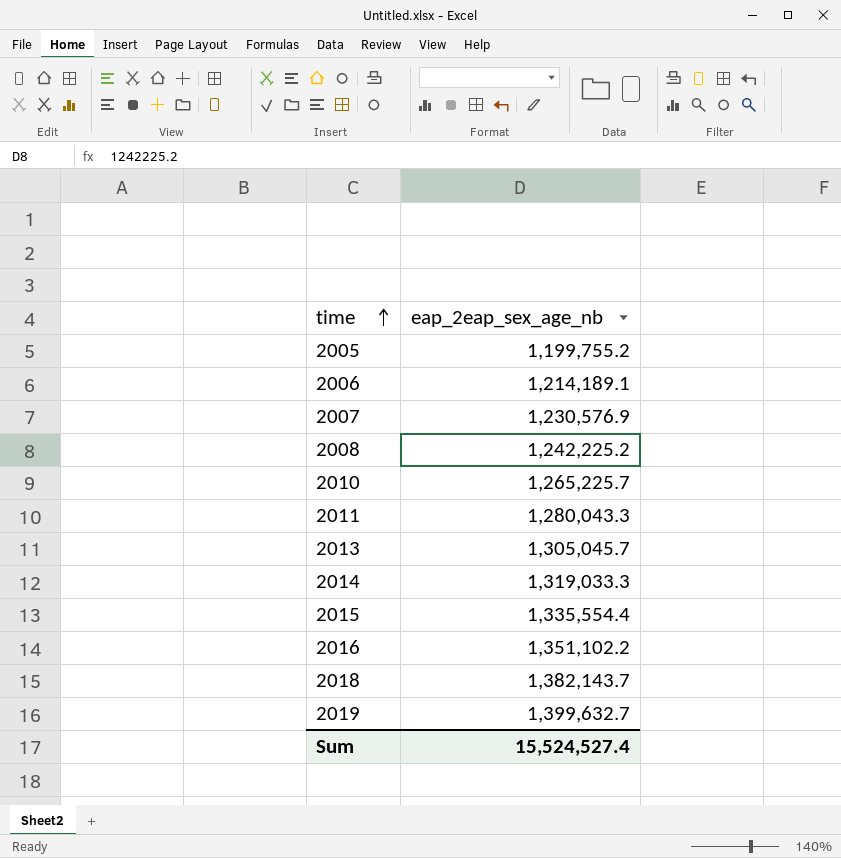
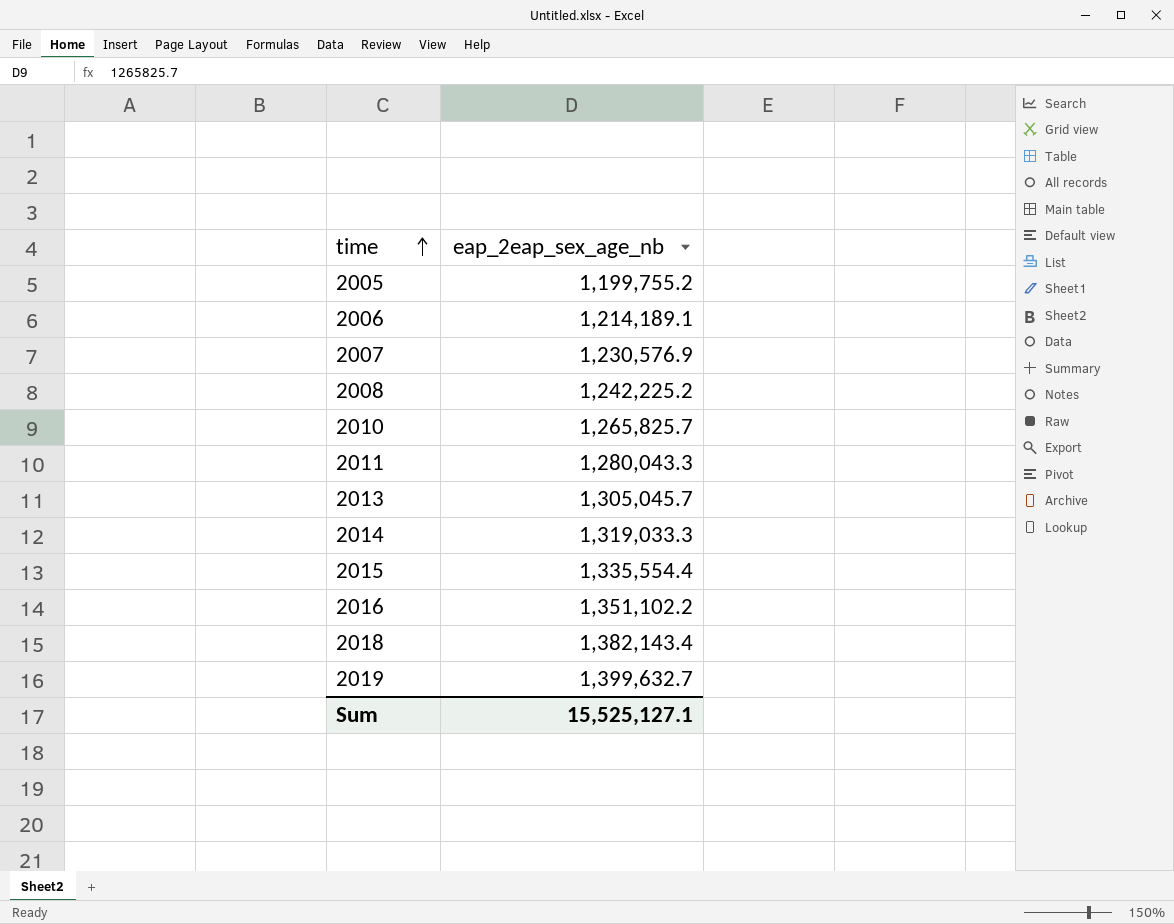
2010 | eap_2eap_sex_age_nb: 1,265,225.7 -> 1,265,825.7
2018 | eap_2eap_sex_age_nb: 1,382,143.7 -> 1,382,143.4
Sum | eap_2eap_sex_age_nb: 15,524,527.4 -> 15,525,127.1

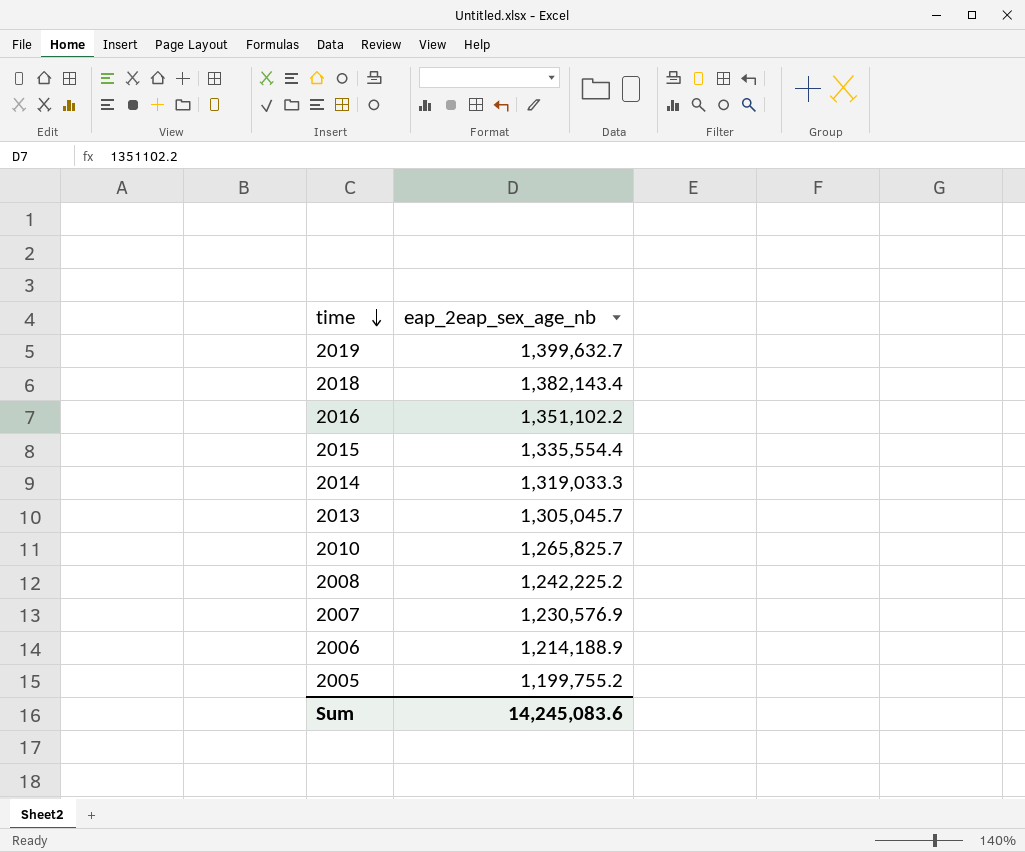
row order: time ascending -> time descending
row 2011: 1,280,043.3 -> none
2006 | eap_2eap_sex_age_nb: 1,214,189.1 -> 1,214,188.9
Sum | eap_2eap_sex_age_nb: 15,525,127.1 -> 14,245,083.6

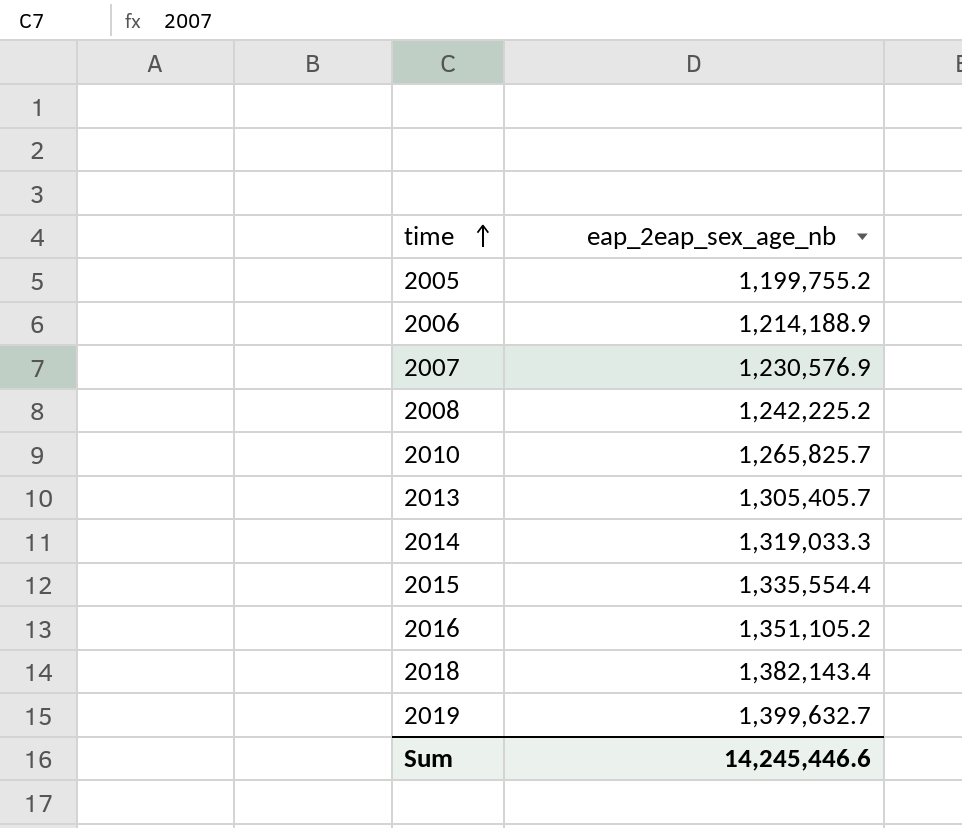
row order: time descending -> time ascending
2013 | eap_2eap_sex_age_nb: 1,305,045.7 -> 1,305,405.7
2016 | eap_2eap_sex_age_nb: 1,351,102.2 -> 1,351,105.2
Sum | eap_2eap_sex_age_nb: 14,245,083.6 -> 14,245,446.6

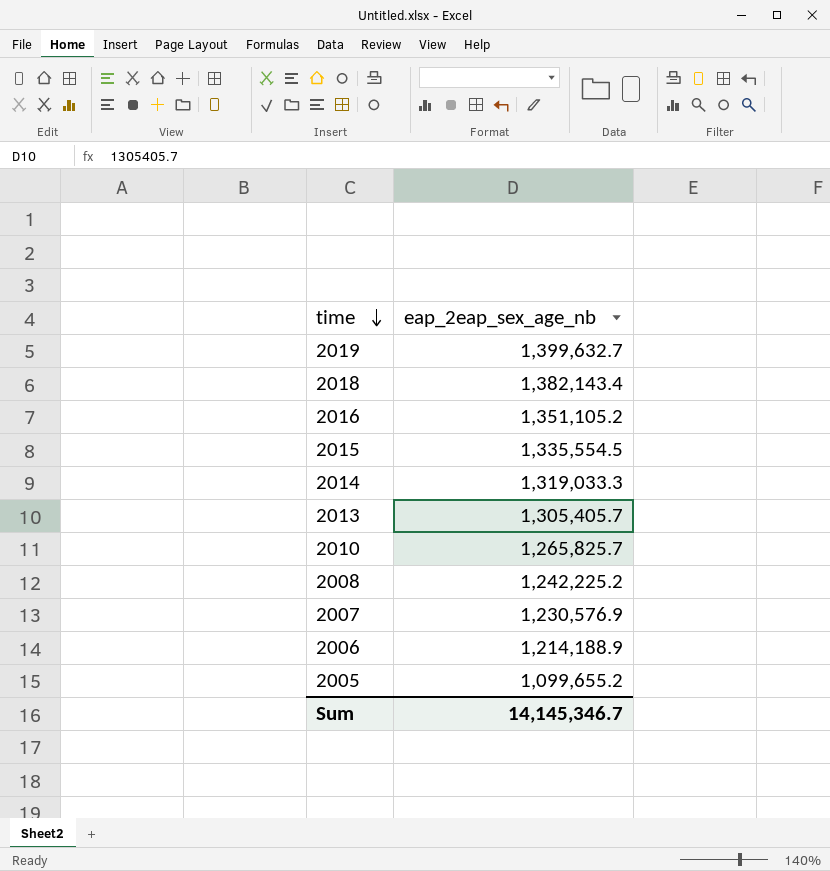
row order: time ascending -> time descending
2015 | eap_2eap_sex_age_nb: 1,335,554.4 -> 1,335,554.5
2005 | eap_2eap_sex_age_nb: 1,199,755.2 -> 1,099,655.2
Sum | eap_2eap_sex_age_nb: 14,245,446.6 -> 14,145,346.7

